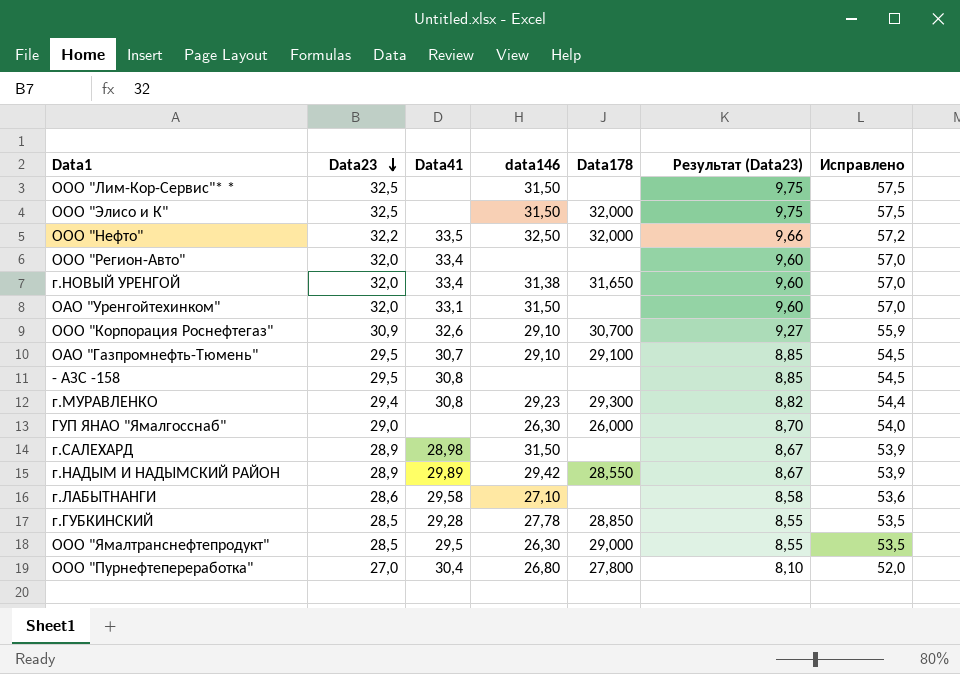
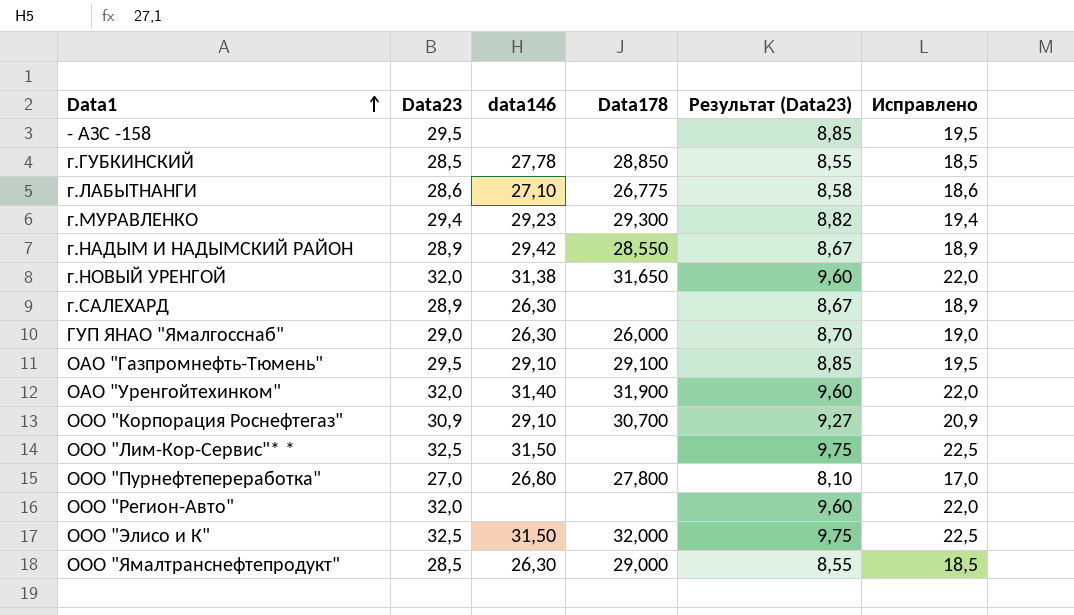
row order: Data23 descending -> Data1 ascending
column Data41 | position: 3 -> none
column Исправлено | formula: [Data23] + 25 -> [Data23] - 10
row ООО "Нефто": 32,2 | 33,5 | 32,50 | 32,000 | 9,66 | 57,2 -> none
г.ЛАБЫТНАНГИ | Data178: none -> 26,775
г.САЛЕХАРД | data146: 31,50 -> 26,30
ОАО "Уренгойтехинком" | data146: 31,50 -> 31,40
ОАО "Уренгойтехинком" | Data178: none -> 31,900

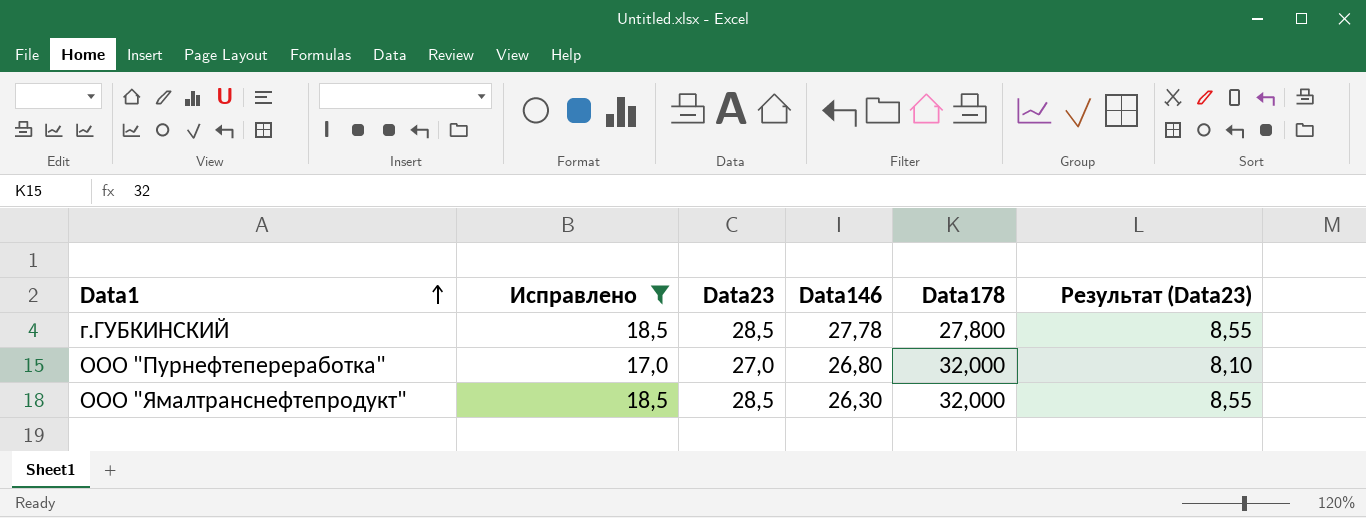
filter: none -> Исправлено <= 18,5
column Исправлено | position: 6 -> 2
column name: data146 -> Data146
г.ГУБКИНСКИЙ | Data178: 28,850 -> 27,800
ООО "Пурнефтепереработка" | Data178: 27,800 -> 32,000
ООО "Ямалтранснефтепродукт" | Data178: 29,000 -> 32,000

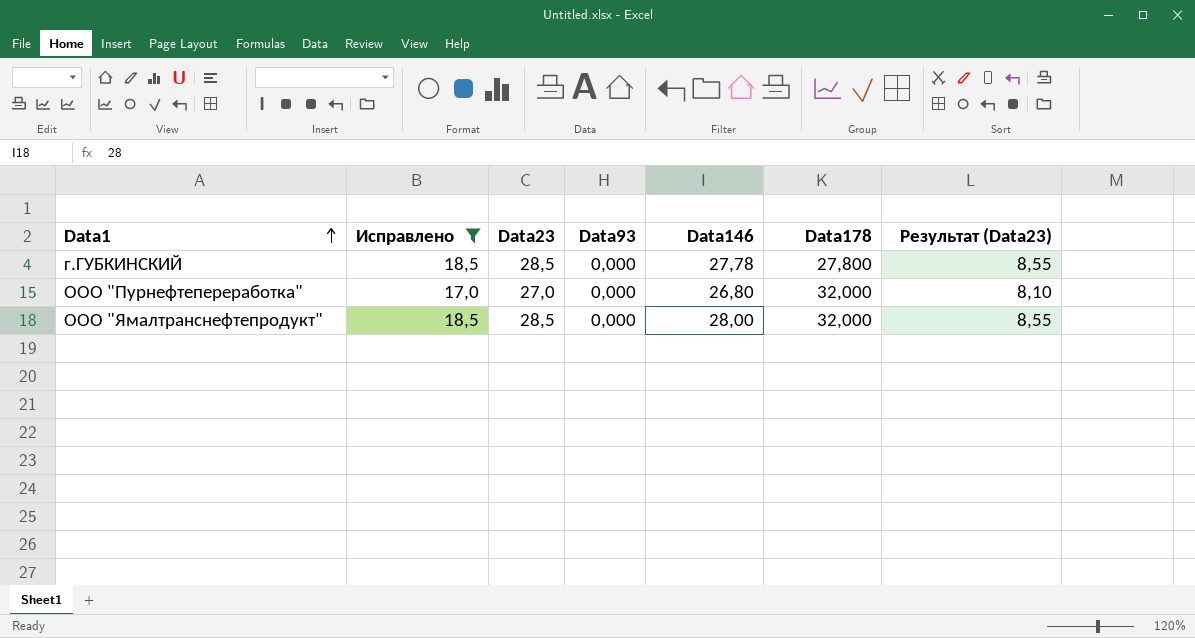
column Data93 | position: none -> 4
ООО "Ямалтранснефтепродукт" | Data146: 26,30 -> 28,00

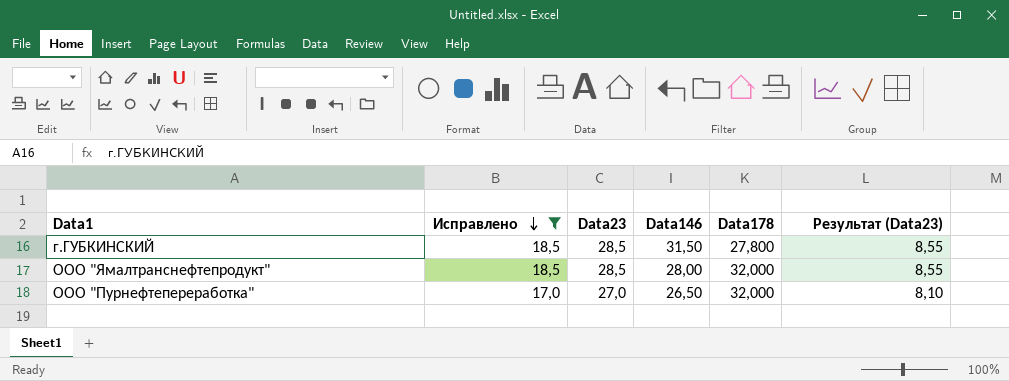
row order: Data1 ascending -> Исправлено descending
column Data93 | position: 4 -> none
г.ГУБКИНСКИЙ | Data146: 27,78 -> 31,50
ООО "Пурнефтепереработка" | Data146: 26,80 -> 26,50

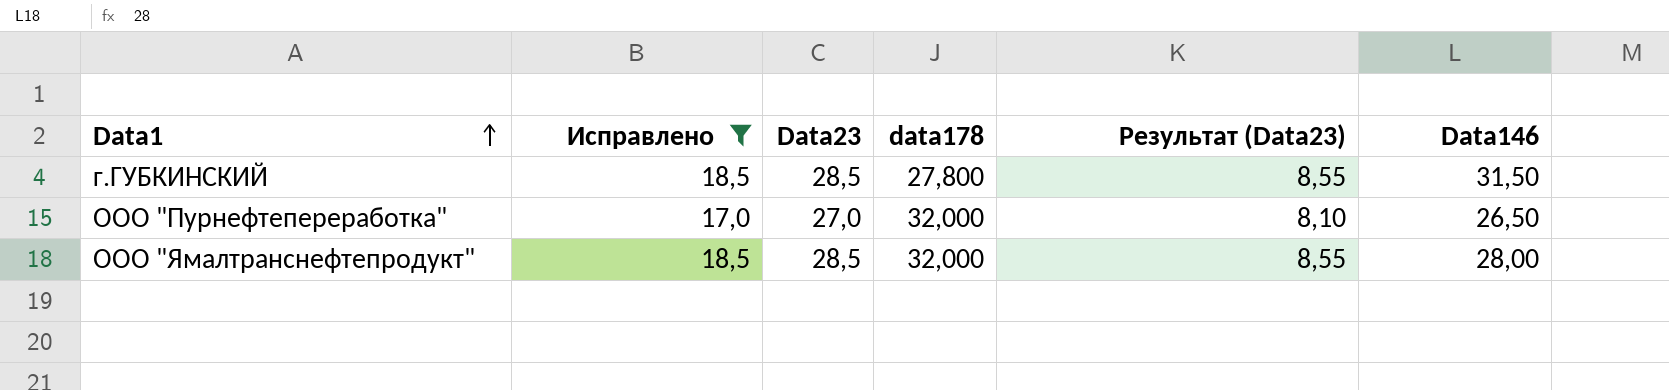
row order: Исправлено descending -> Data1 ascending
column name: Data178 -> data178
column Data146 | position: 4 -> 6

